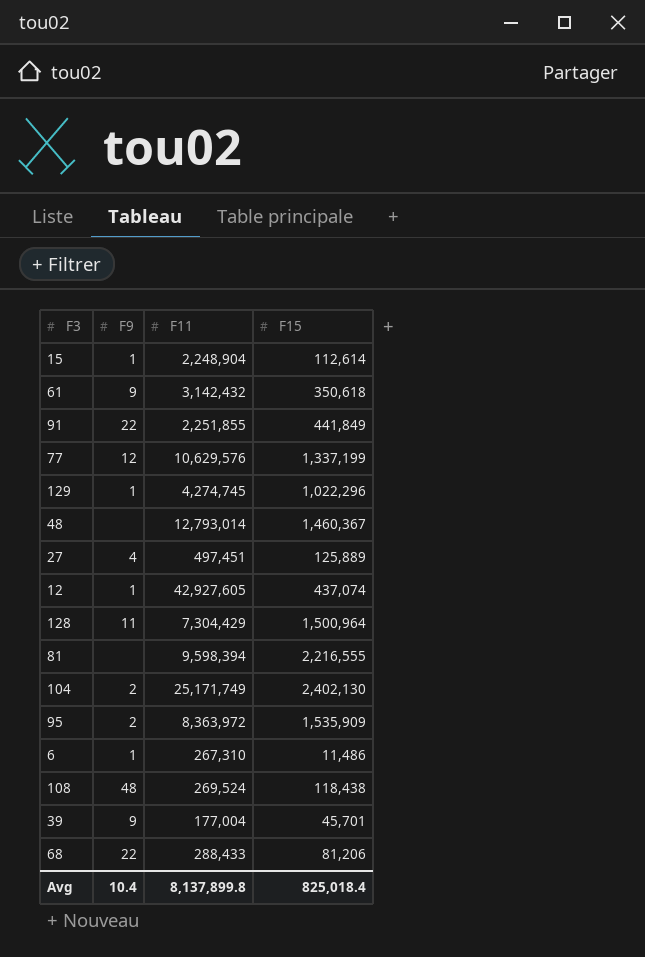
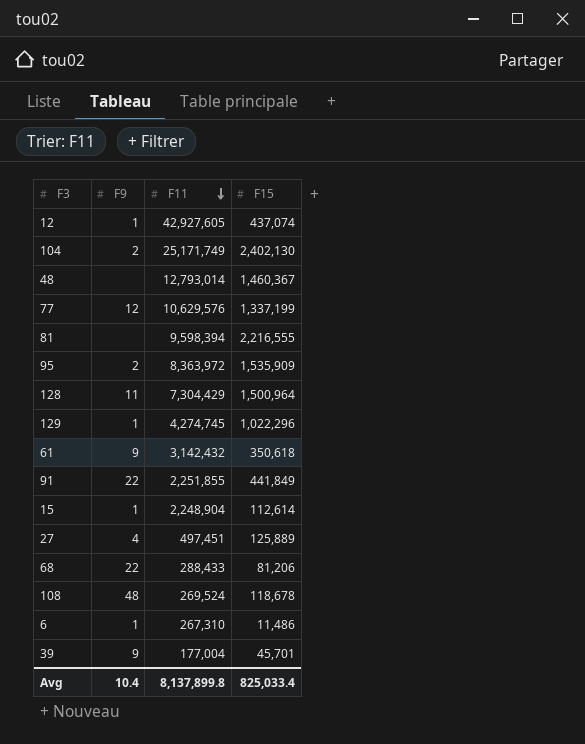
row order: none -> F11 descending
108 | F15: 118,438 -> 118,678
Avg | F15: 825,018.4 -> 825,033.4

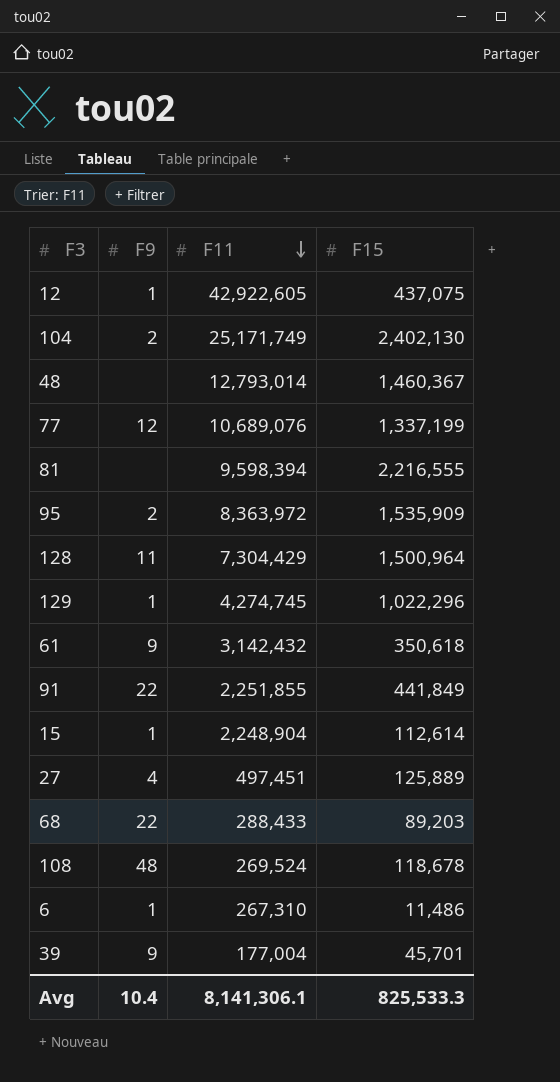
12 | F11: 42,927,605 -> 42,922,605
12 | F15: 437,074 -> 437,075
77 | F11: 10,629,576 -> 10,689,076
68 | F15: 81,206 -> 89,203
Avg | F11: 8,137,899.8 -> 8,141,306.1
Avg | F15: 825,033.4 -> 825,533.3

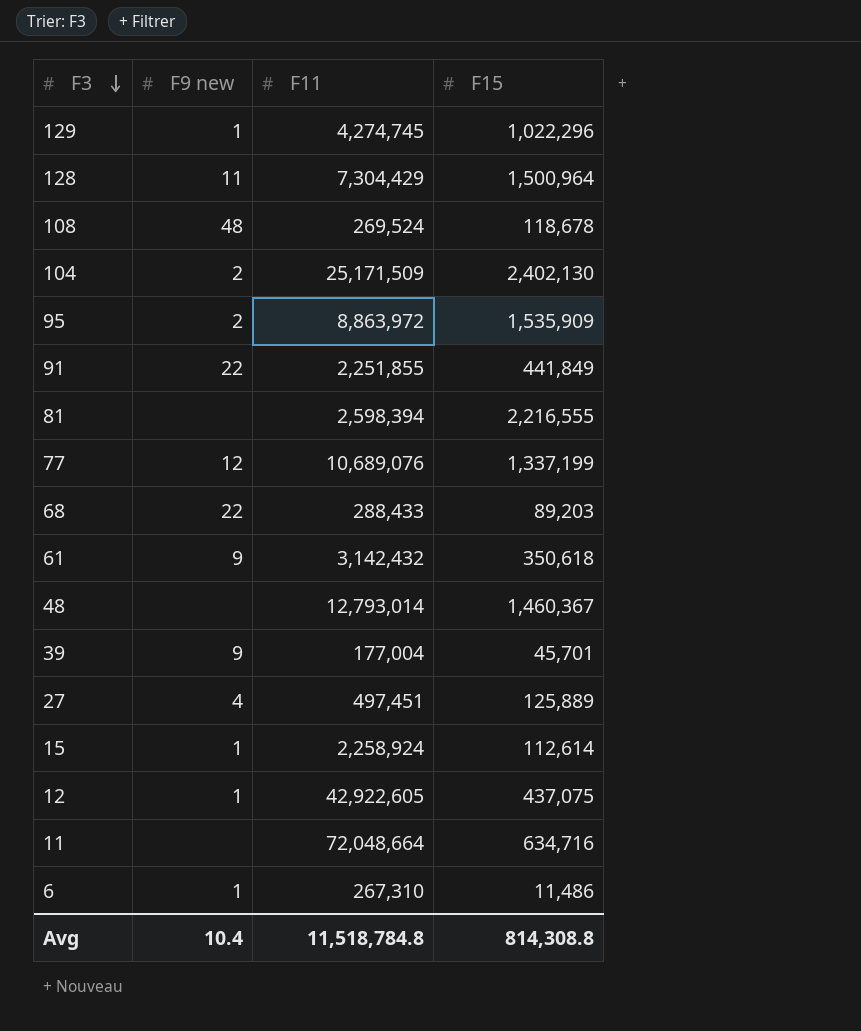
row order: F11 descending -> F3 descending
column name: F9 -> F9 new
104 | F11: 25,171,749 -> 25,171,509
95 | F11: 8,363,972 -> 8,863,972
81 | F11: 9,598,394 -> 2,598,394
15 | F11: 2,248,904 -> 2,258,924
row 11: none -> none | 72,048,664 | 634,716
Avg | F11: 8,141,306.1 -> 11,518,784.8
Avg | F15: 825,533.3 -> 814,308.8

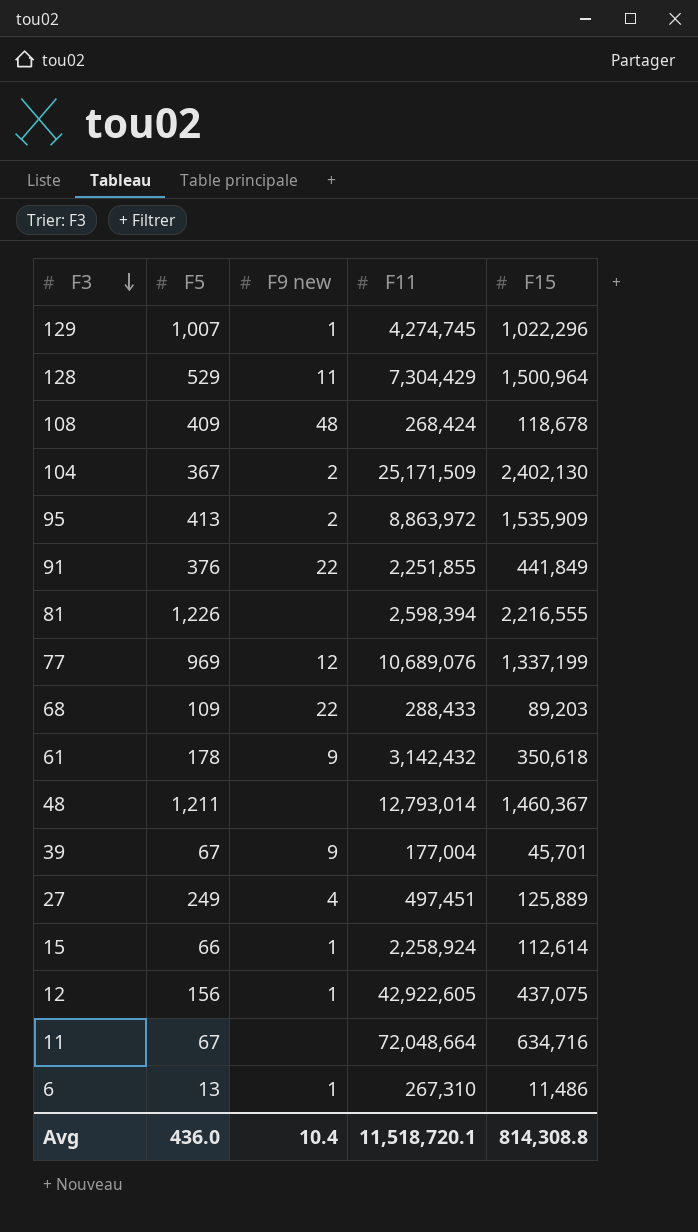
column F5 | position: none -> 2
108 | F11: 269,524 -> 268,424
Avg | F11: 11,518,784.8 -> 11,518,720.1

